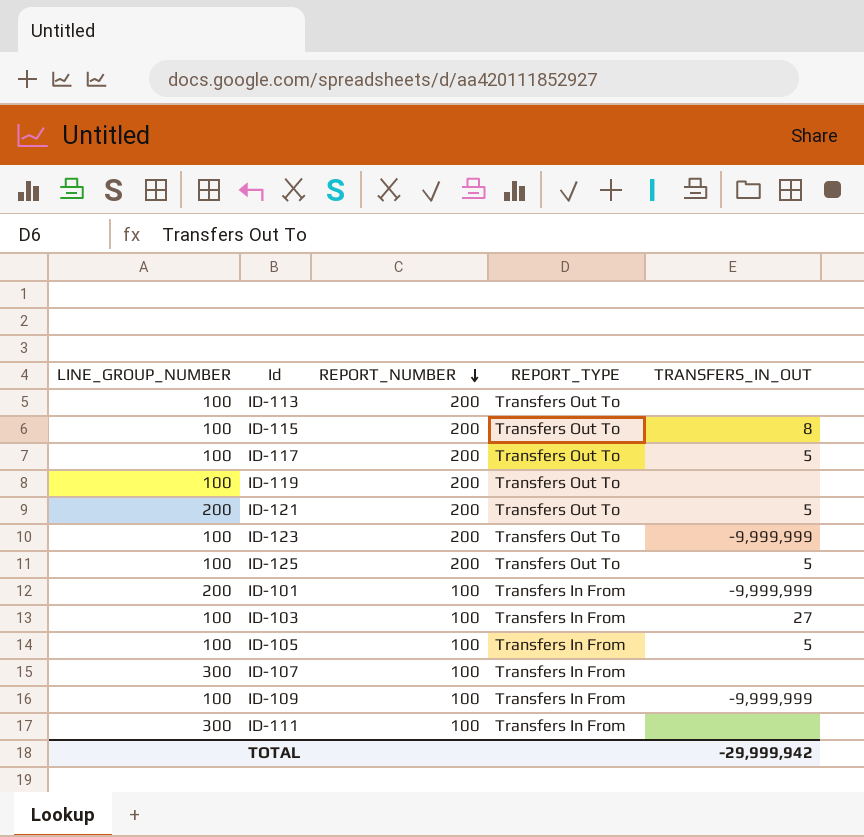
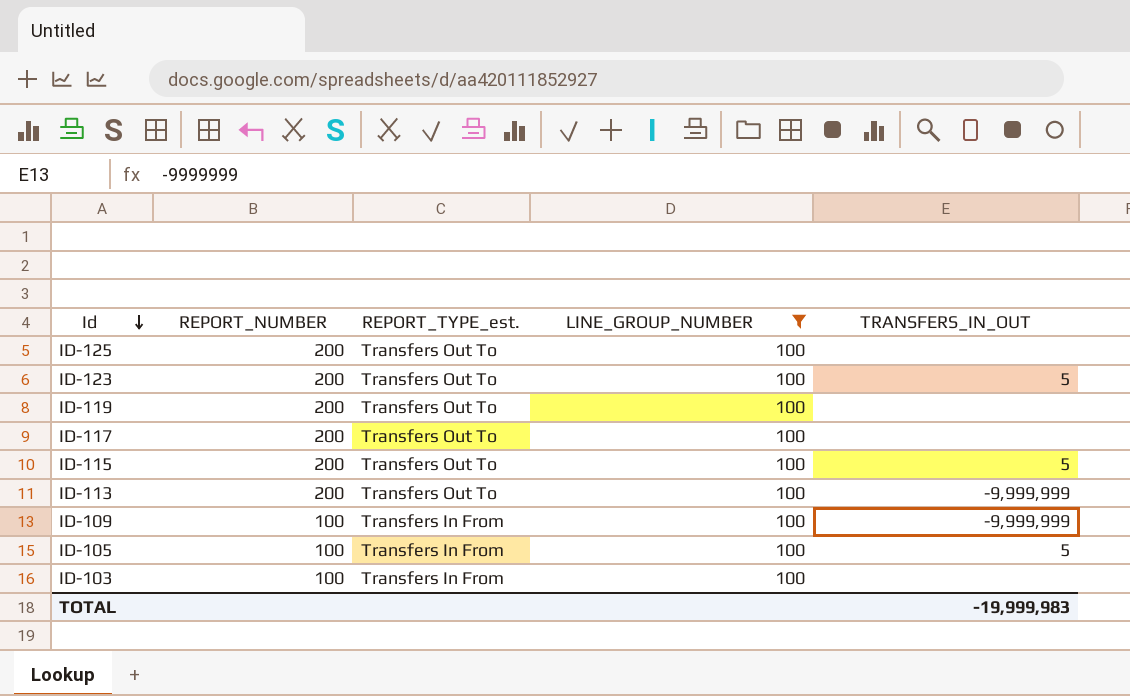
filter: none -> LINE_GROUP_NUMBER = 100
row order: REPORT_NUMBER descending -> Id descending
column name: REPORT_TYPE -> REPORT_TYPE_est.
column LINE_GROUP_NUMBER | position: 1 -> 4
ID-125 | TRANSFERS_IN_OUT: 5 -> none
ID-123 | TRANSFERS_IN_OUT: -9,999,999 -> 5
ID-117 | TRANSFERS_IN_OUT: 5 -> none
ID-115 | TRANSFERS_IN_OUT: 8 -> 5
ID-113 | TRANSFERS_IN_OUT: none -> -9,999,999
ID-103 | TRANSFERS_IN_OUT: 27 -> none
TOTAL | TRANSFERS_IN_OUT: -29,999,942 -> -19,999,983

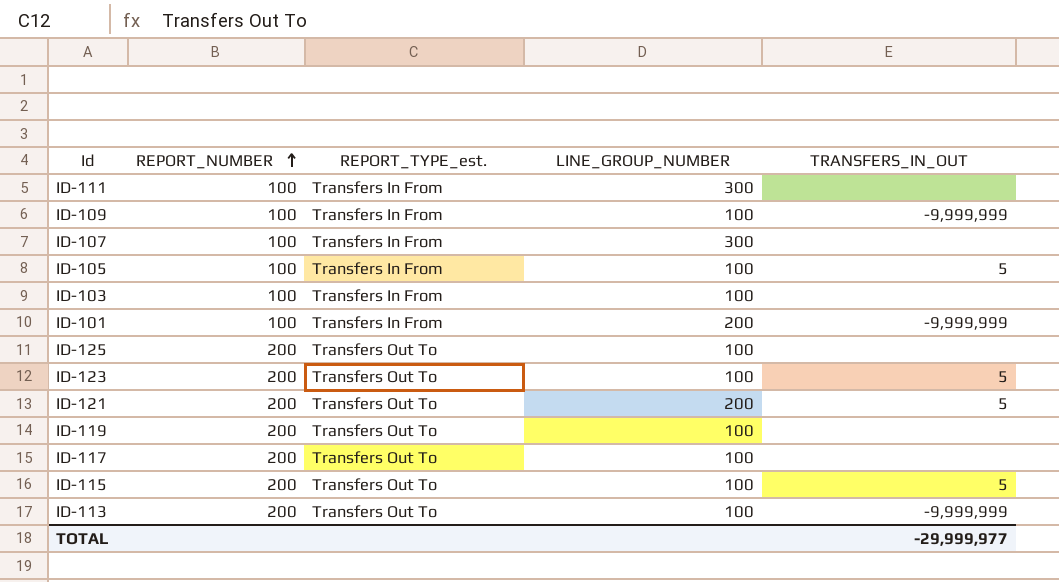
filter: LINE_GROUP_NUMBER = 100 -> none
row order: Id descending -> REPORT_NUMBER ascending
TOTAL | TRANSFERS_IN_OUT: -19,999,983 -> -29,999,977

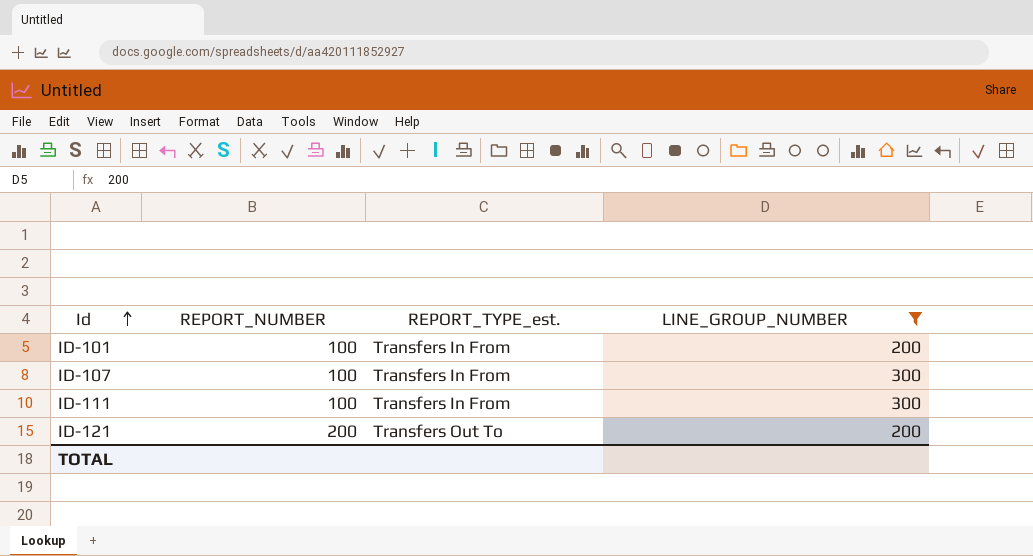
filter: none -> LINE_GROUP_NUMBER != 100
row order: REPORT_NUMBER ascending -> Id ascending
column TRANSFERS_IN_OUT | position: 5 -> none

